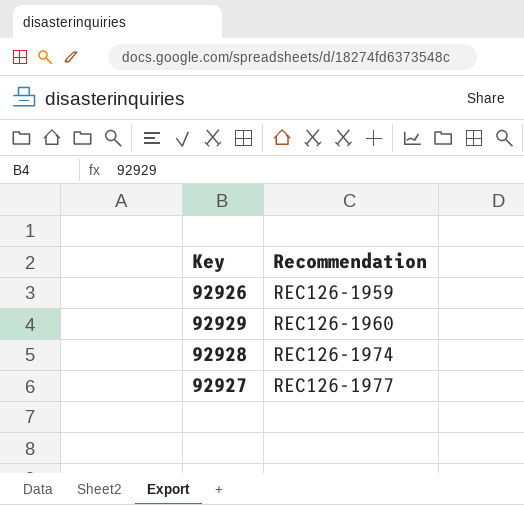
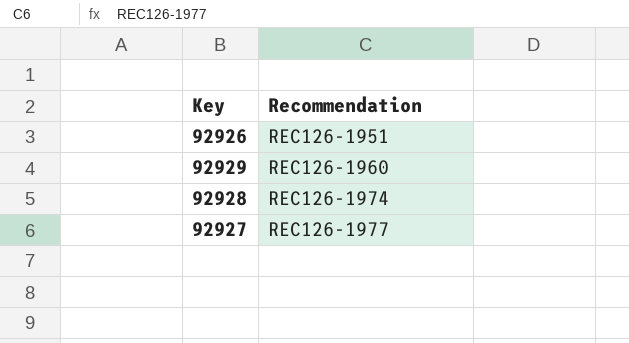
92926 | Recommendation: REC126-1959 -> REC126-1951

